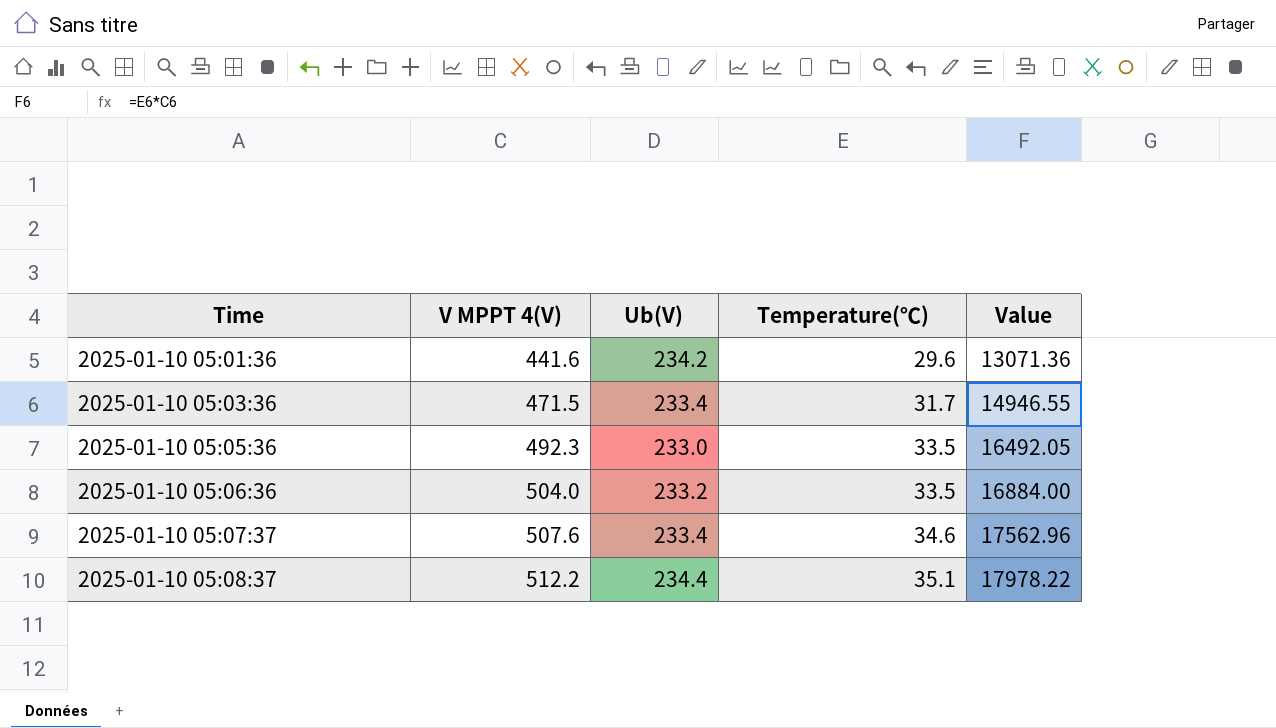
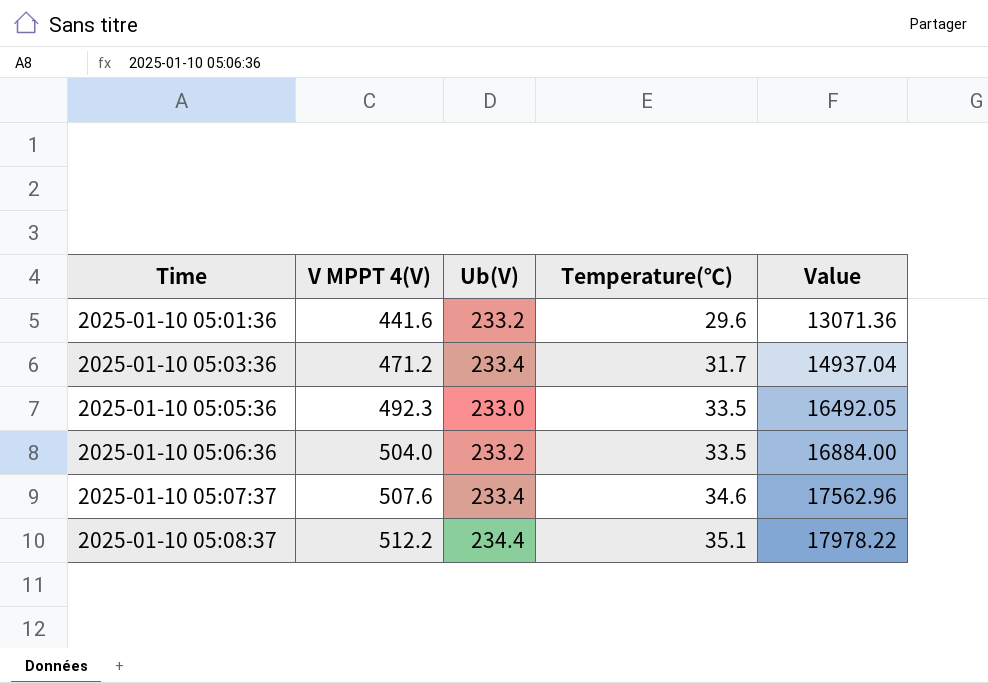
2025-01-10 05:01:36 | Ub(V): 234.2 -> 233.2
2025-01-10 05:03:36 | V MPPT 4(V): 471.5 -> 471.2
2025-01-10 05:03:36 | Value: 14946.55 -> 14937.04

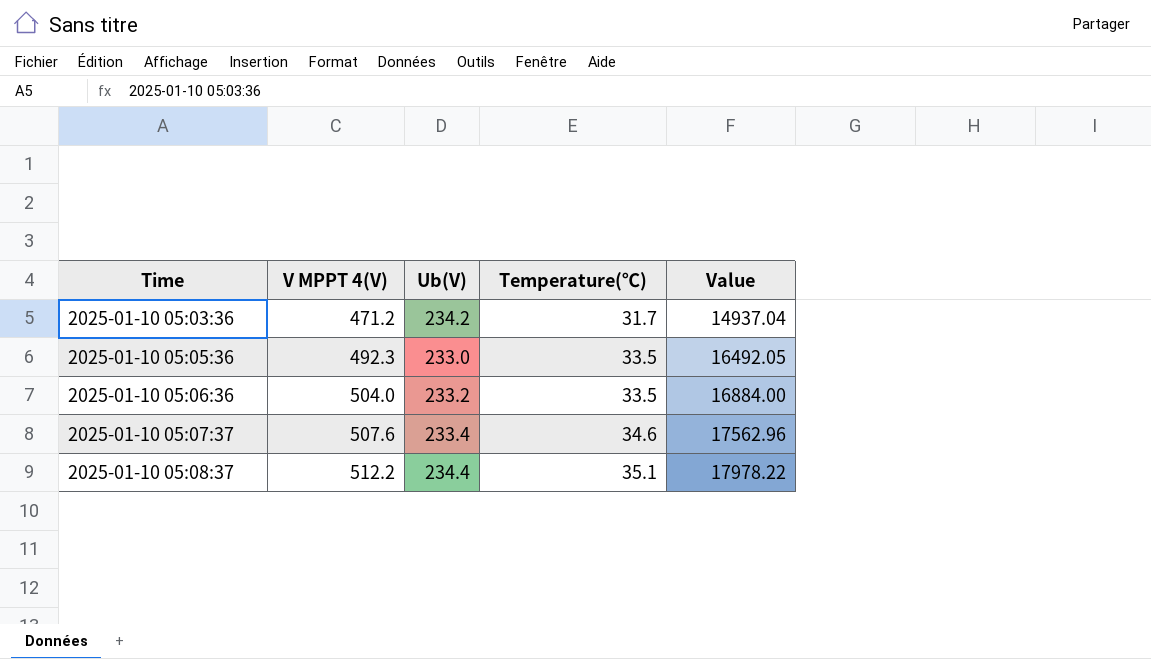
row 2025-01-10 05:01:36: 441.6 | 233.2 | 29.6 | 13071.36 -> none
2025-01-10 05:03:36 | Ub(V): 233.4 -> 234.2

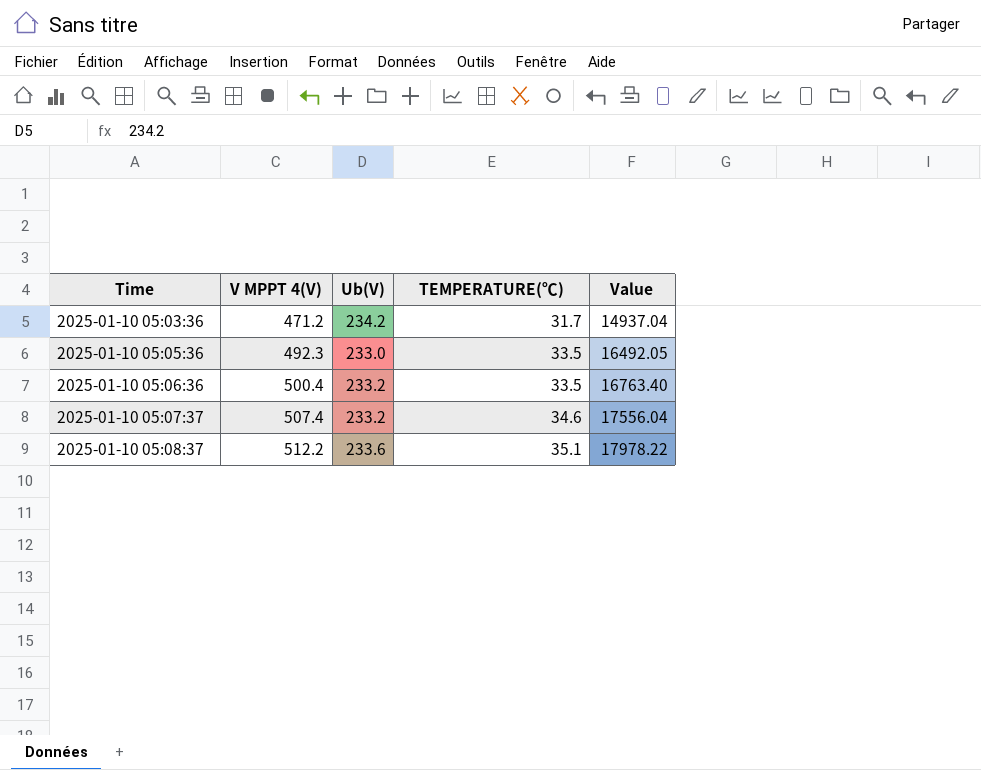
column name: Temperature(℃) -> TEMPERATURE(℃)
2025-01-10 05:06:36 | V MPPT 4(V): 504.0 -> 500.4
2025-01-10 05:06:36 | Value: 16884.00 -> 16763.40
2025-01-10 05:07:37 | V MPPT 4(V): 507.6 -> 507.4
2025-01-10 05:07:37 | Ub(V): 233.4 -> 233.2
2025-01-10 05:07:37 | Value: 17562.96 -> 17556.04
2025-01-10 05:08:37 | Ub(V): 234.4 -> 233.6

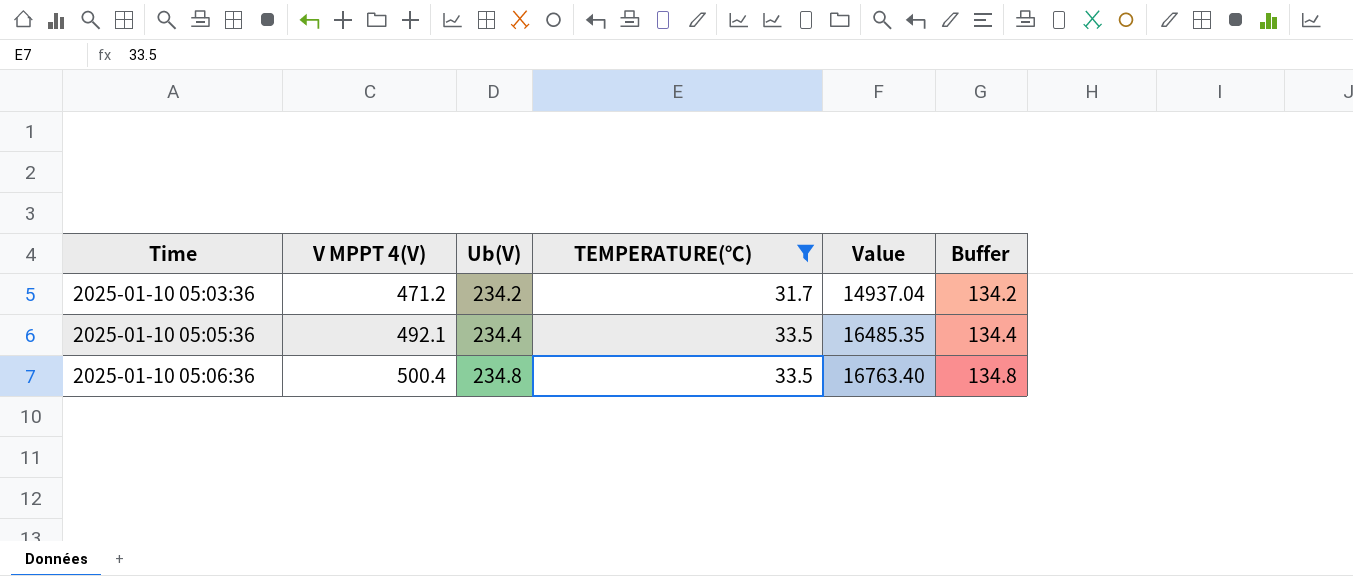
filter: none -> TEMPERATURE(℃) <= 33.5
column Buffer | formula: none -> [Ub(V)] - 100
2025-01-10 05:05:36 | V MPPT 4(V): 492.3 -> 492.1
2025-01-10 05:05:36 | Ub(V): 233.0 -> 234.4
2025-01-10 05:05:36 | Value: 16492.05 -> 16485.35
2025-01-10 05:06:36 | Ub(V): 233.2 -> 234.8

